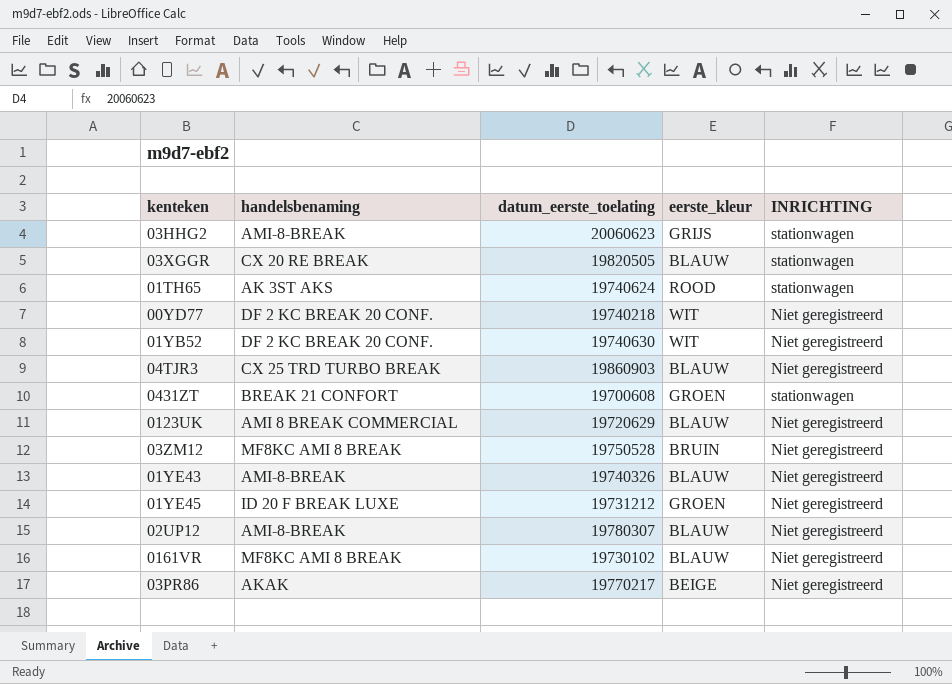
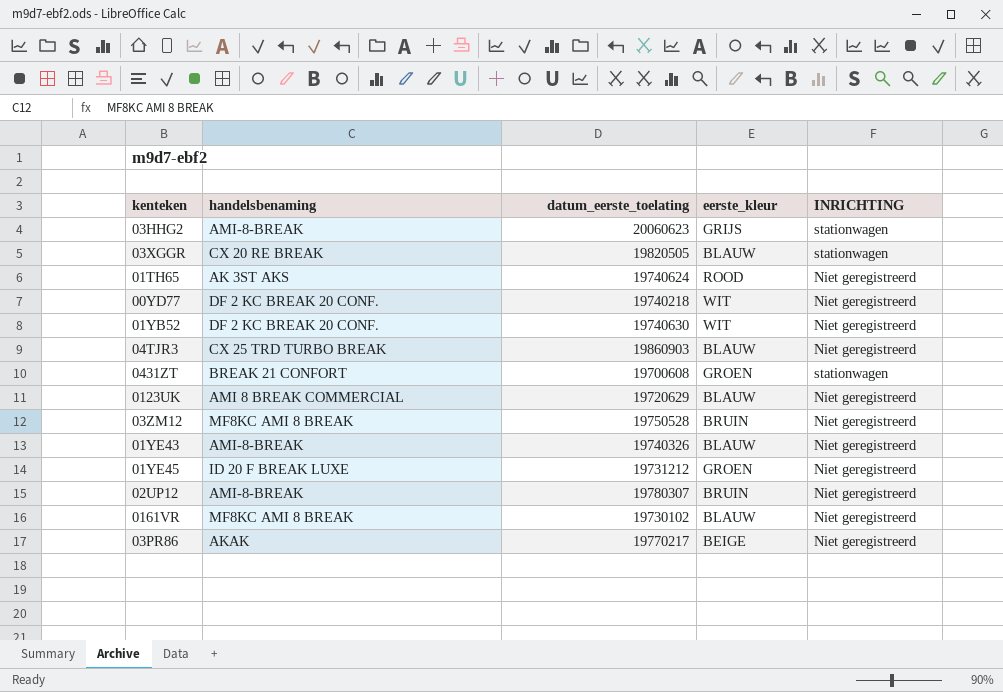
01TH65 | INRICHTING: stationwagen -> Niet geregistreerd
02UP12 | eerste_kleur: BLAUW -> BRUIN

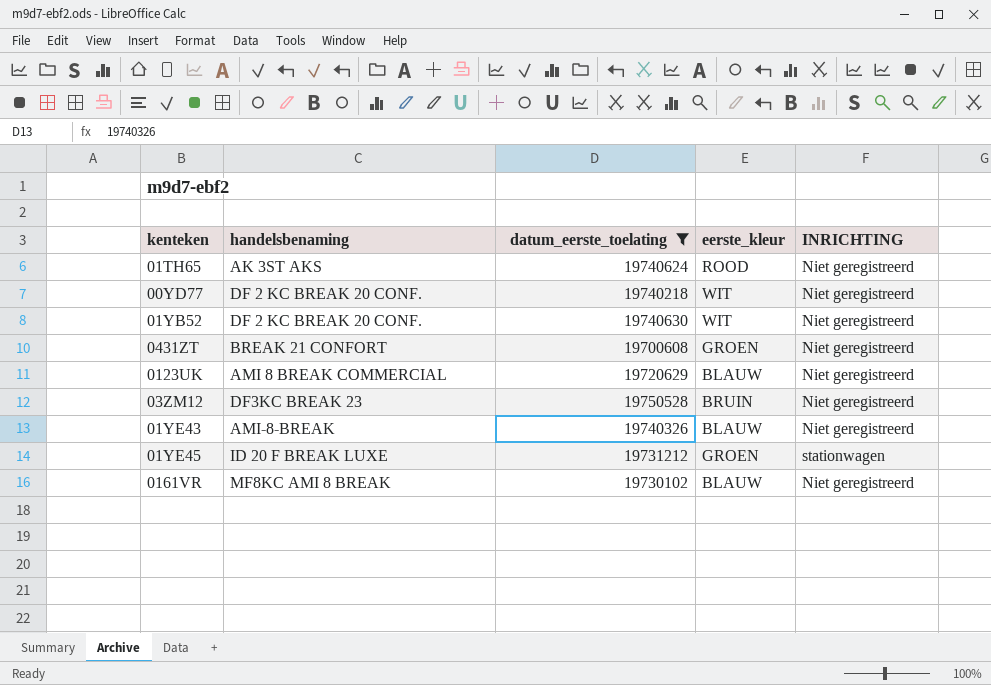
filter: none -> datum_eerste_toelating <= 19750528
0431ZT | INRICHTING: stationwagen -> Niet geregistreerd
03ZM12 | handelsbenaming: MF8KC AMI 8 BREAK -> DF3KC BREAK 23
01YE45 | INRICHTING: Niet geregistreerd -> stationwagen

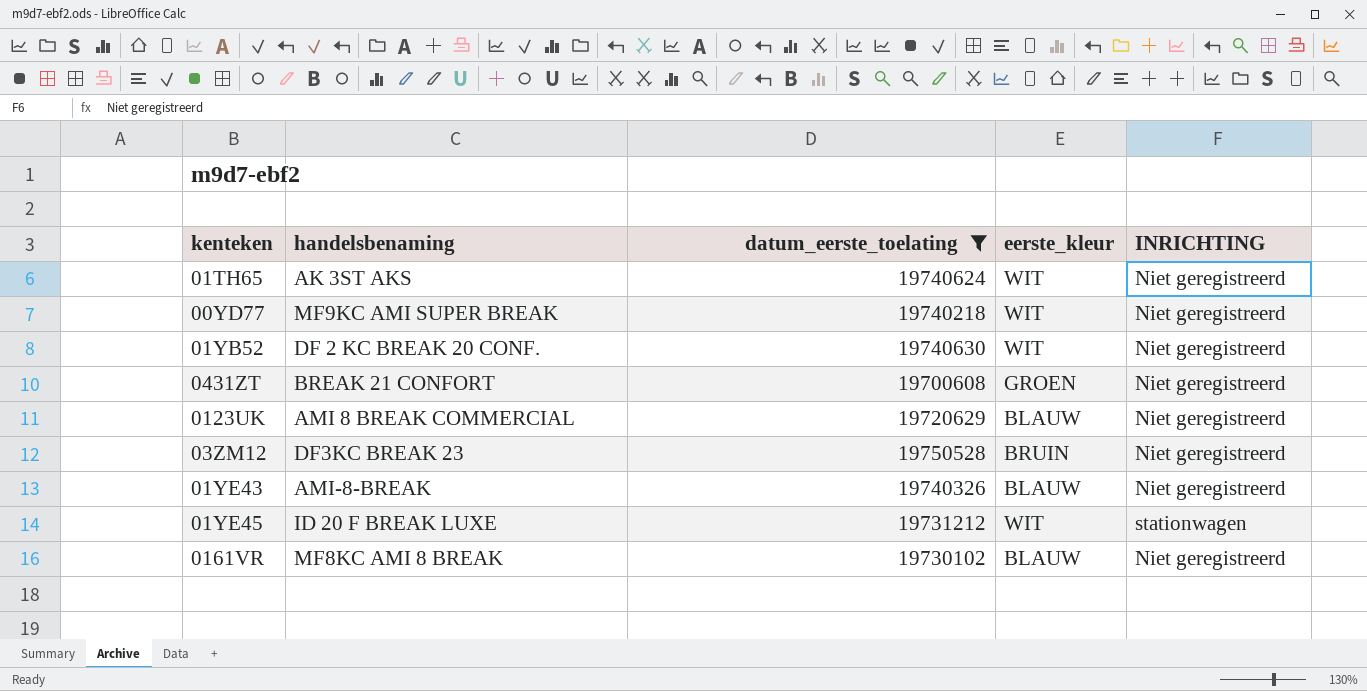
01TH65 | eerste_kleur: ROOD -> WIT
00YD77 | handelsbenaming: DF 2 KC BREAK 20 CONF. -> MF9KC AMI SUPER BREAK
01YE45 | eerste_kleur: GROEN -> WIT

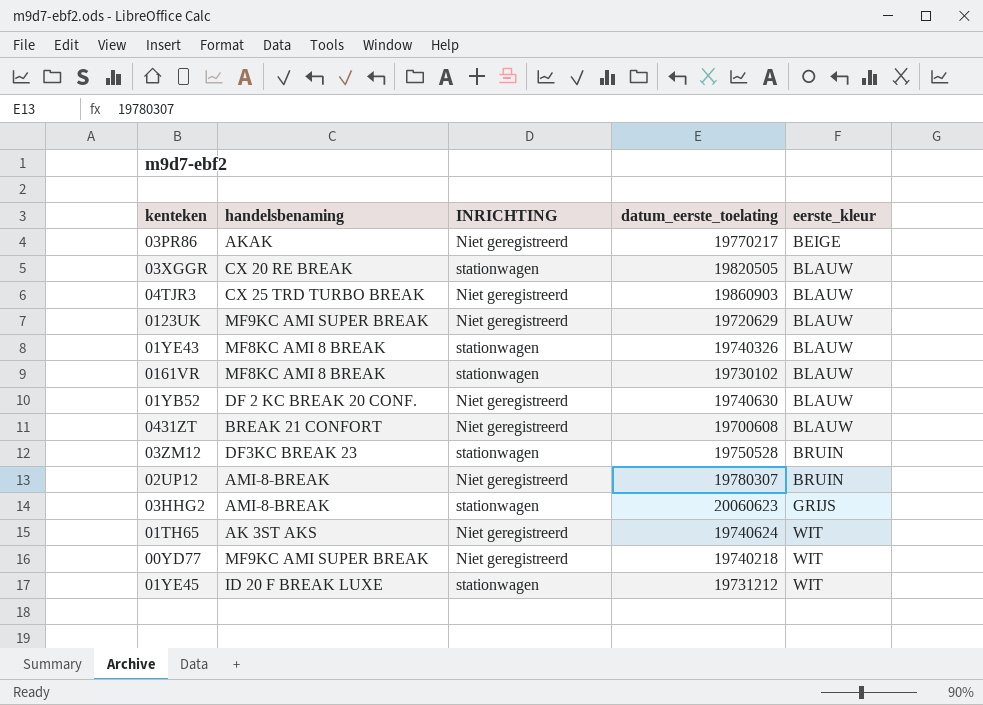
filter: datum_eerste_toelating <= 19750528 -> none
row order: none -> eerste_kleur ascending
column INRICHTING | position: 5 -> 3
0123UK | handelsbenaming: AMI 8 BREAK COMMERCIAL -> MF9KC AMI SUPER BREAK
01YE43 | handelsbenaming: AMI-8-BREAK -> MF8KC AMI 8 BREAK
01YE43 | INRICHTING: Niet geregistreerd -> stationwagen
0161VR | INRICHTING: Niet geregistreerd -> stationwagen
01YB52 | eerste_kleur: WIT -> BLAUW
0431ZT | eerste_kleur: GROEN -> BLAUW
03ZM12 | INRICHTING: Niet geregistreerd -> stationwagen

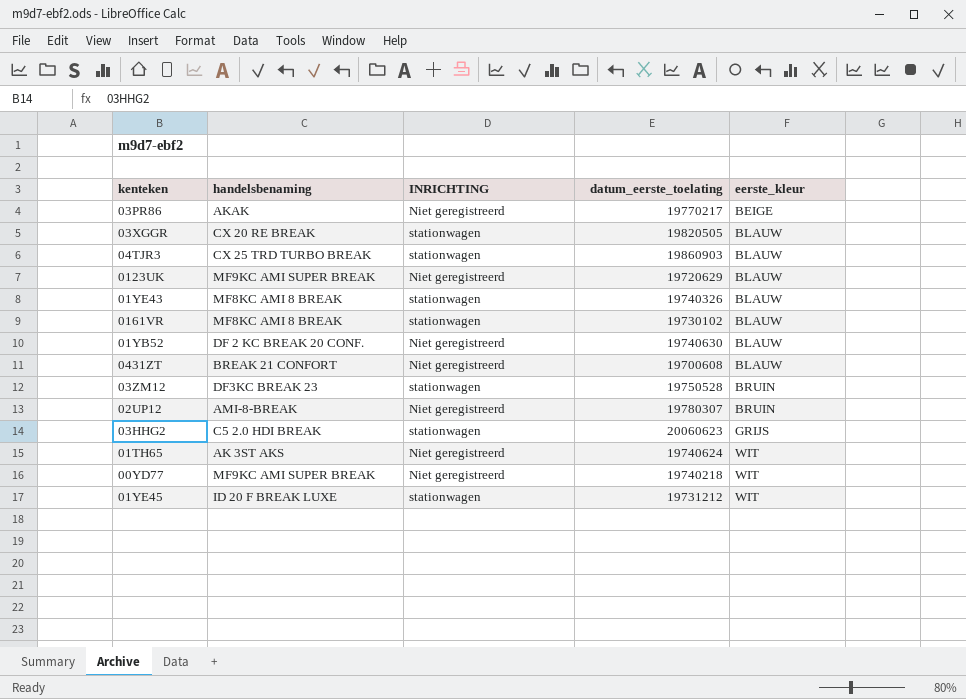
04TJR3 | INRICHTING: Niet geregistreerd -> stationwagen
03HHG2 | handelsbenaming: AMI-8-BREAK -> C5 2.0 HDI BREAK

